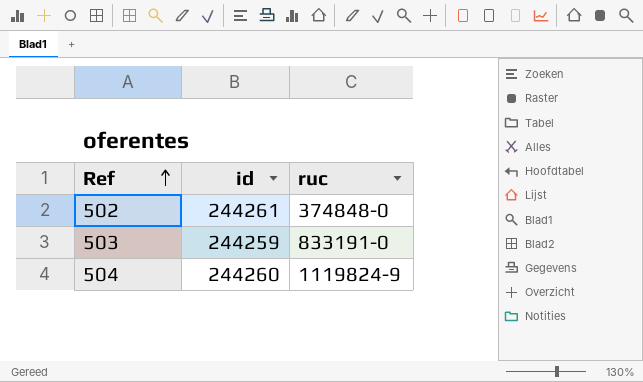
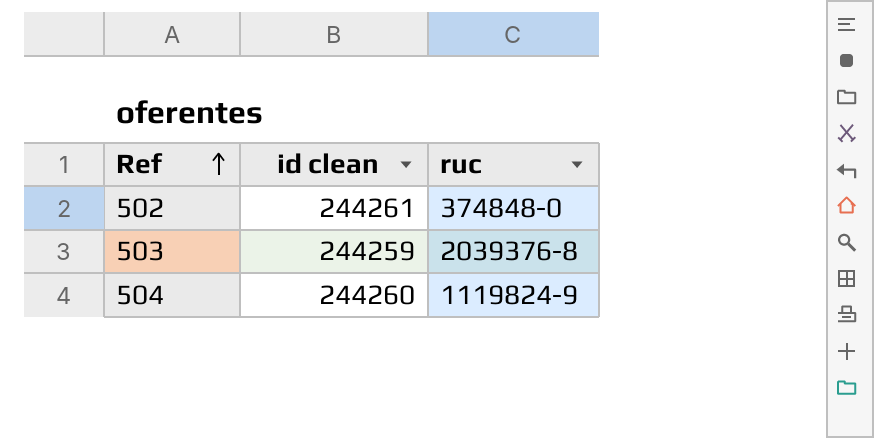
column name: id -> id clean
503 | ruc: 833191-0 -> 2039376-8

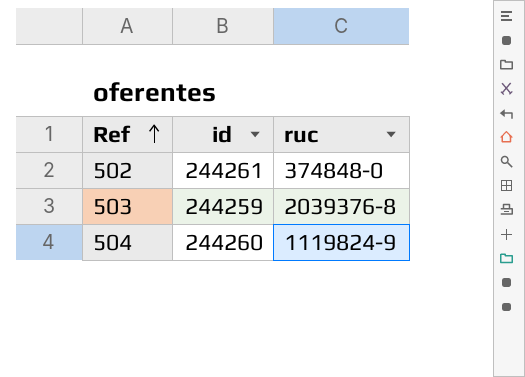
column name: id clean -> id

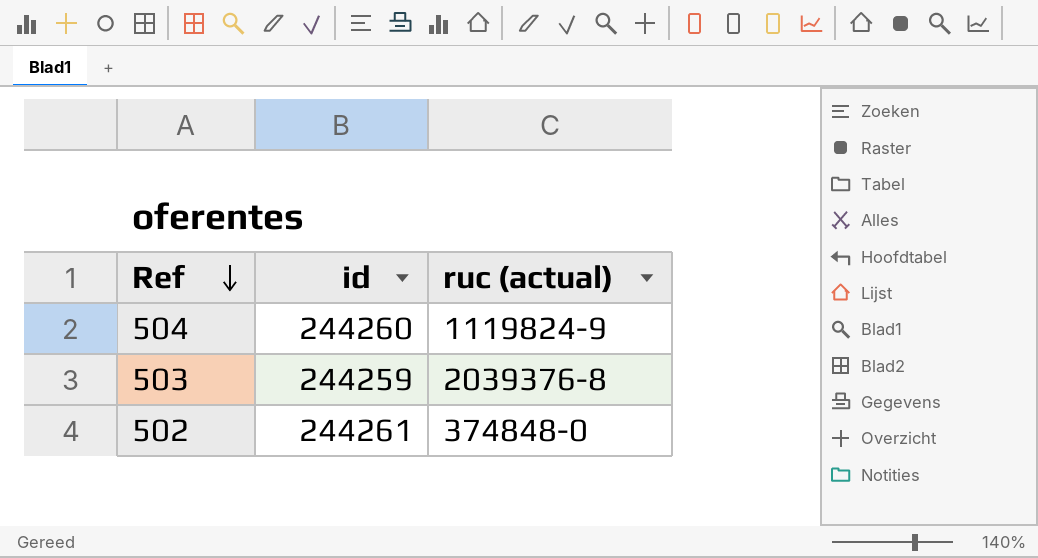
row order: Ref ascending -> Ref descending
column name: ruc -> ruc (actual)

